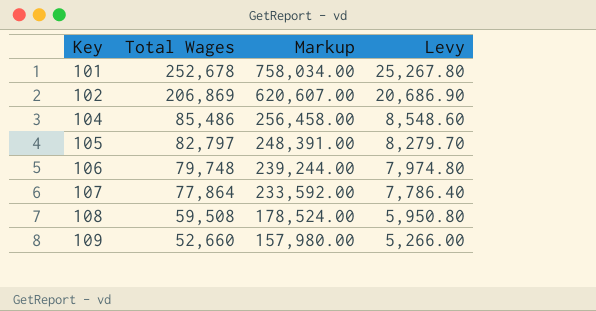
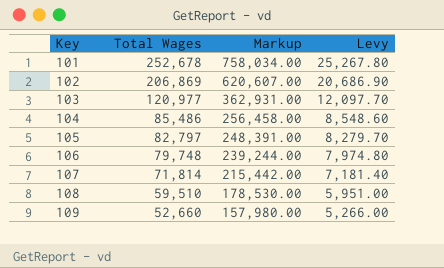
row 103: none -> 120,977 | 362,931.00 | 12,097.70
107 | Total Wages: 77,864 -> 71,814
107 | Markup: 233,592.00 -> 215,442.00
107 | Levy: 7,786.40 -> 7,181.40
108 | Total Wages: 59,508 -> 59,510
108 | Markup: 178,524.00 -> 178,530.00
108 | Levy: 5,950.80 -> 5,951.00

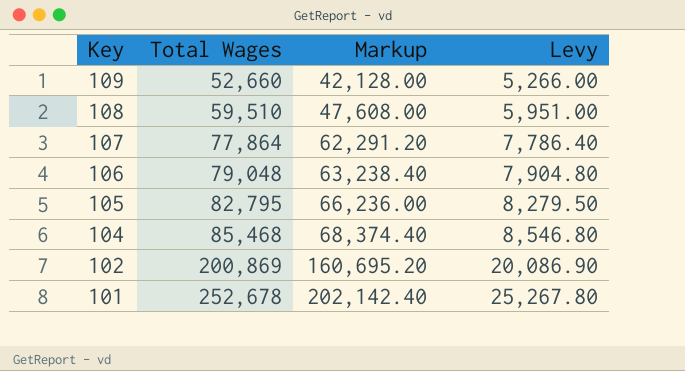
row order: Key ascending -> Key descending
column Markup | formula: [Total Wages] * 3 -> [Total Wages] * 0.8
row 103: 120,977 | 362,931.00 | 12,097.70 -> none
107 | Total Wages: 71,814 -> 77,864
107 | Levy: 7,181.40 -> 7,786.40
106 | Total Wages: 79,748 -> 79,048
106 | Levy: 7,974.80 -> 7,904.80
105 | Total Wages: 82,797 -> 82,795
105 | Levy: 8,279.70 -> 8,279.50
104 | Total Wages: 85,486 -> 85,468
104 | Levy: 8,548.60 -> 8,546.80
102 | Total Wages: 206,869 -> 200,869
102 | Levy: 20,686.90 -> 20,086.90

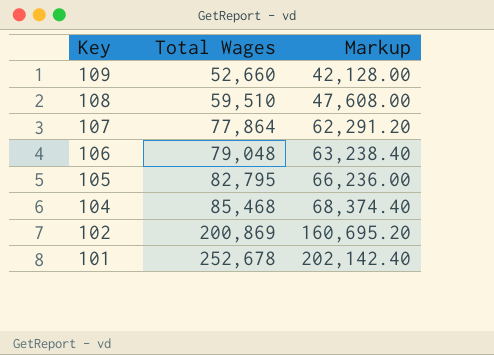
column Levy | formula: [Total Wages] * 0.1 -> none

